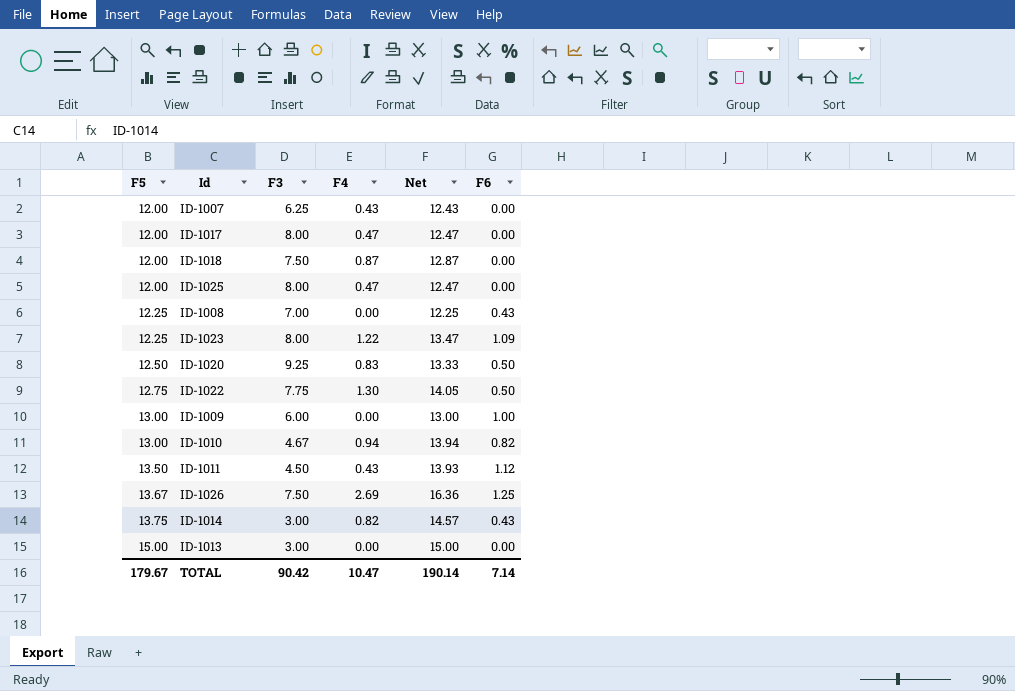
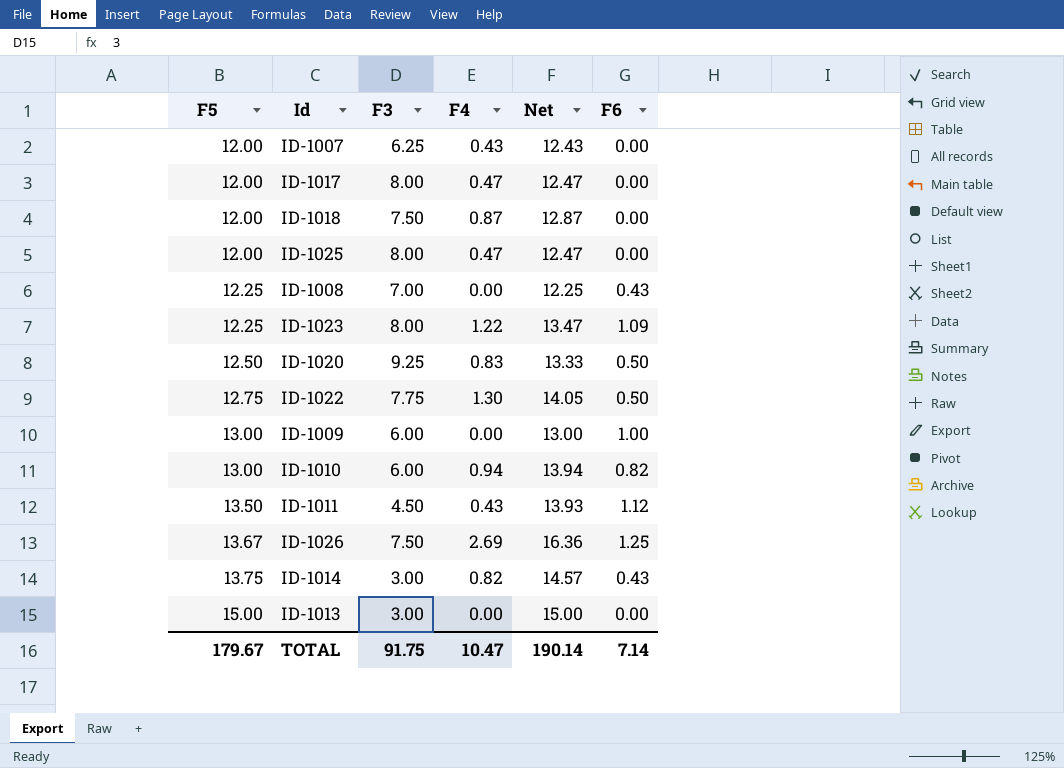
ID-1010 | F3: 4.67 -> 6.00
TOTAL | F3: 90.42 -> 91.75

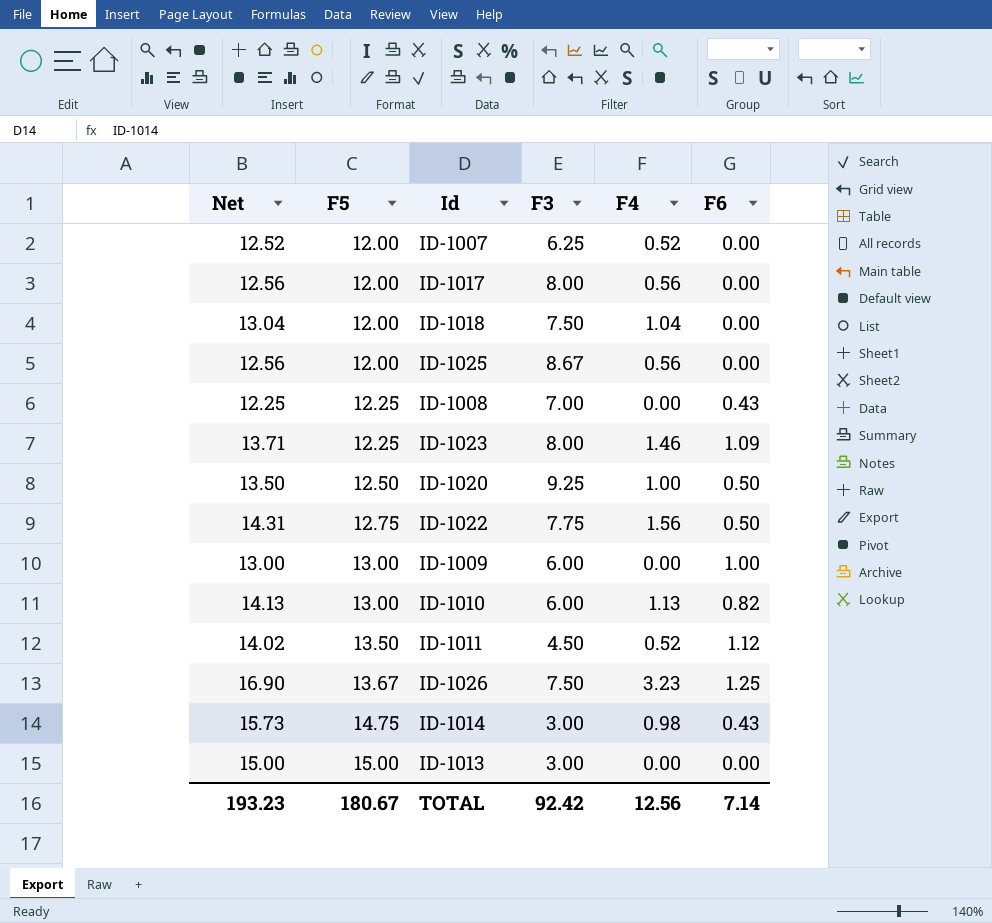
column Net | position: 5 -> 1
ID-1007 | Net: 12.43 -> 12.52
ID-1007 | F4: 0.43 -> 0.52
ID-1017 | Net: 12.47 -> 12.56
ID-1017 | F4: 0.47 -> 0.56
ID-1018 | Net: 12.87 -> 13.04
ID-1018 | F4: 0.87 -> 1.04
ID-1025 | Net: 12.47 -> 12.56
ID-1025 | F3: 8.00 -> 8.67
ID-1025 | F4: 0.47 -> 0.56
ID-1023 | Net: 13.47 -> 13.71
ID-1023 | F4: 1.22 -> 1.46
ID-1020 | Net: 13.33 -> 13.50
ID-1020 | F4: 0.83 -> 1.00
ID-1022 | Net: 14.05 -> 14.31
ID-1022 | F4: 1.30 -> 1.56
ID-1010 | Net: 13.94 -> 14.13
ID-1010 | F4: 0.94 -> 1.13
ID-1011 | Net: 13.93 -> 14.02
ID-1011 | F4: 0.43 -> 0.52
ID-1026 | Net: 16.36 -> 16.90
ID-1026 | F4: 2.69 -> 3.23
ID-1014 | Net: 14.57 -> 15.73
ID-1014 | F5: 13.75 -> 14.75
ID-1014 | F4: 0.82 -> 0.98
TOTAL | Net: 190.14 -> 193.23
TOTAL | F5: 179.67 -> 180.67
TOTAL | F3: 91.75 -> 92.42
TOTAL | F4: 10.47 -> 12.56

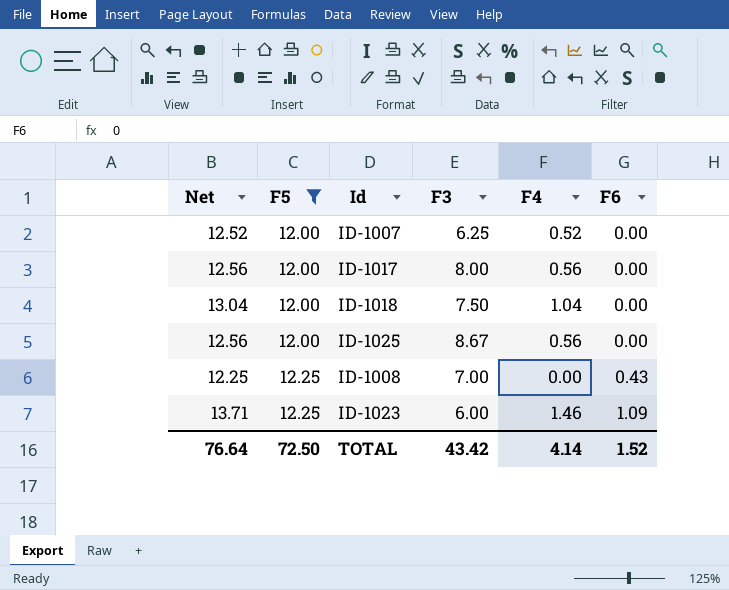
filter: none -> F5 <= 12.25
ID-1023 | F3: 8.00 -> 6.00
TOTAL | Net: 193.23 -> 76.64
TOTAL | F5: 180.67 -> 72.50
TOTAL | F3: 92.42 -> 43.42
TOTAL | F4: 12.56 -> 4.14
TOTAL | F6: 7.14 -> 1.52

